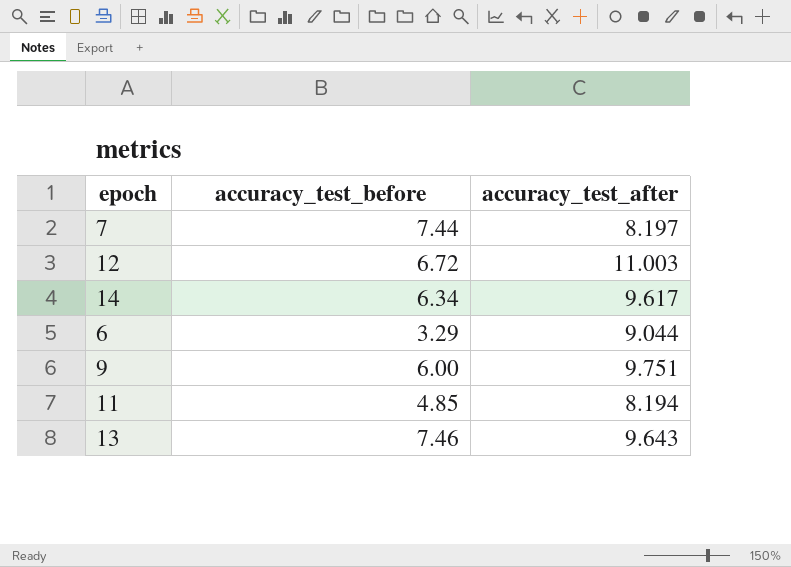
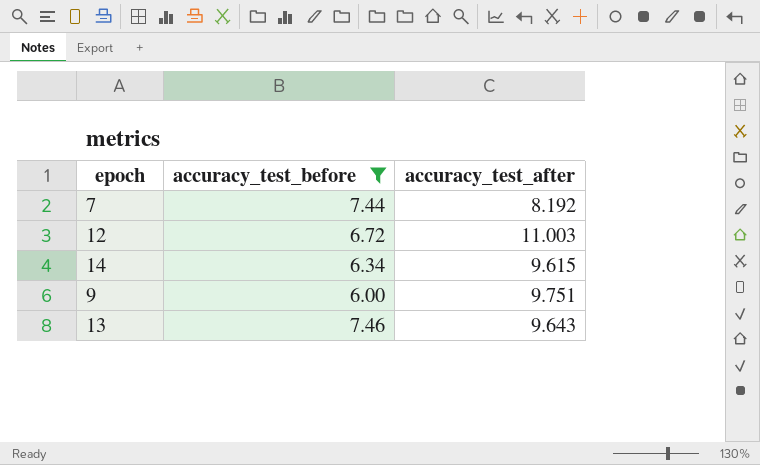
filter: none -> accuracy_test_before >= 6.00
7 | accuracy_test_after: 8.197 -> 8.192
14 | accuracy_test_after: 9.617 -> 9.615

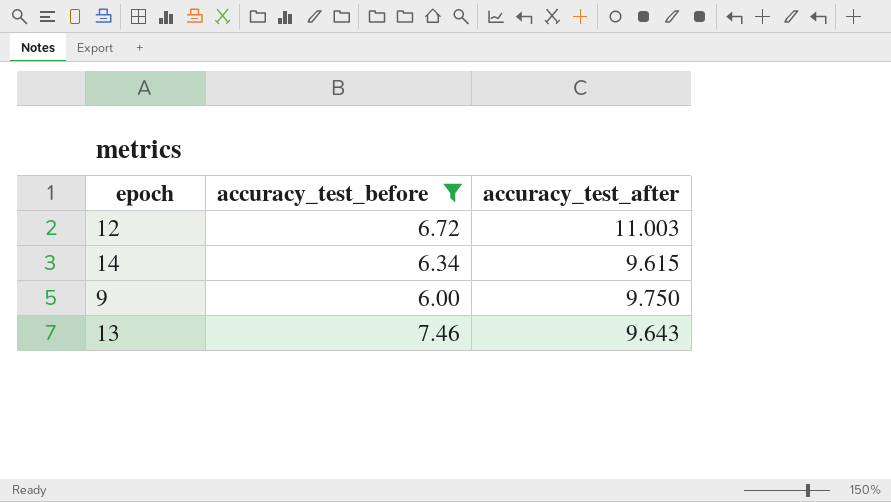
row 7: 7.44 | 8.192 -> none
9 | accuracy_test_after: 9.751 -> 9.750

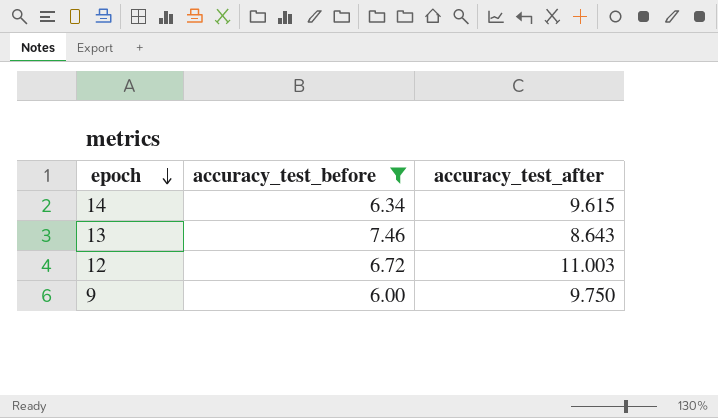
row order: none -> epoch descending
13 | accuracy_test_after: 9.643 -> 8.643

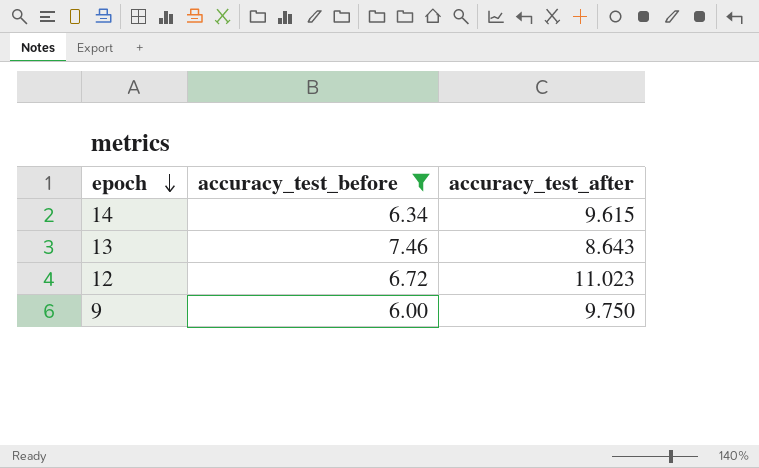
12 | accuracy_test_after: 11.003 -> 11.023

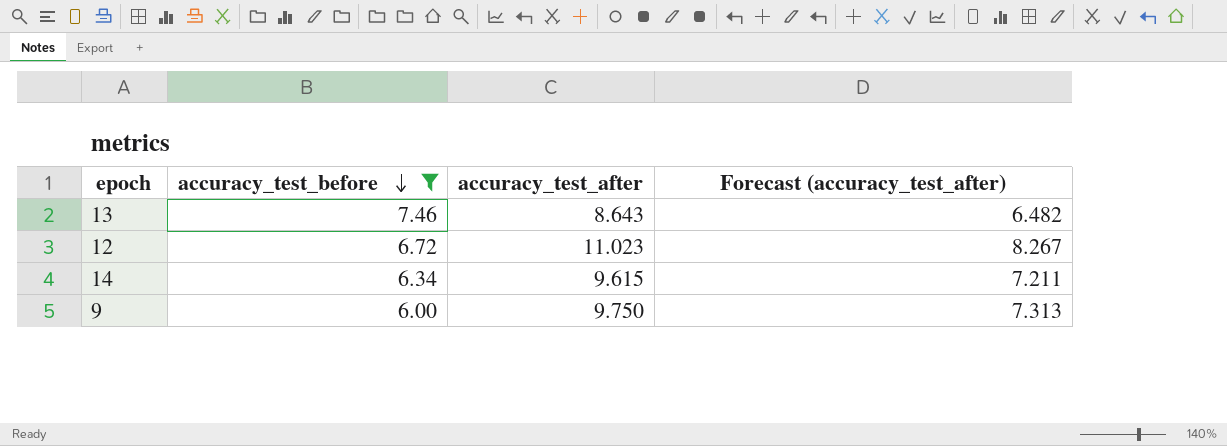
row order: epoch descending -> accuracy_test_before descending
column Forecast (accuracy_test_after) | formula: none -> [accuracy_test_after] * 0.75

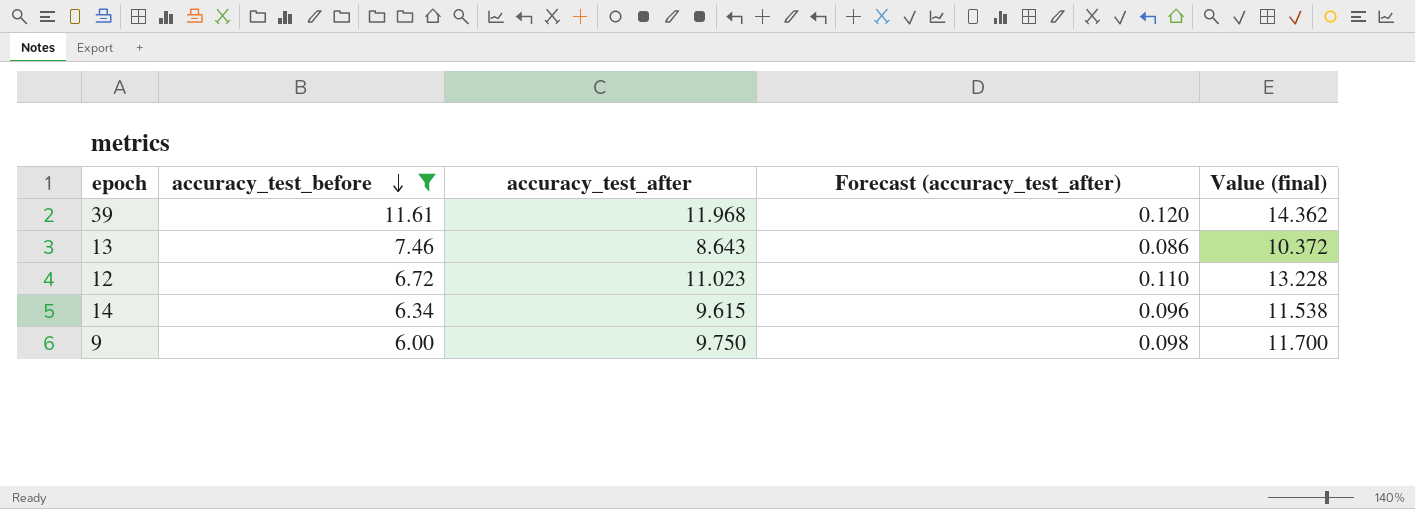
column Forecast (accuracy_test_after) | formula: [accuracy_test_after] * 0.75 -> [accuracy_test_after] * 0.01
column Value (final) | formula: none -> [accuracy_test_after] * 1.2
row 39: none -> 11.61 | 11.968 | 0.120 | 14.362

